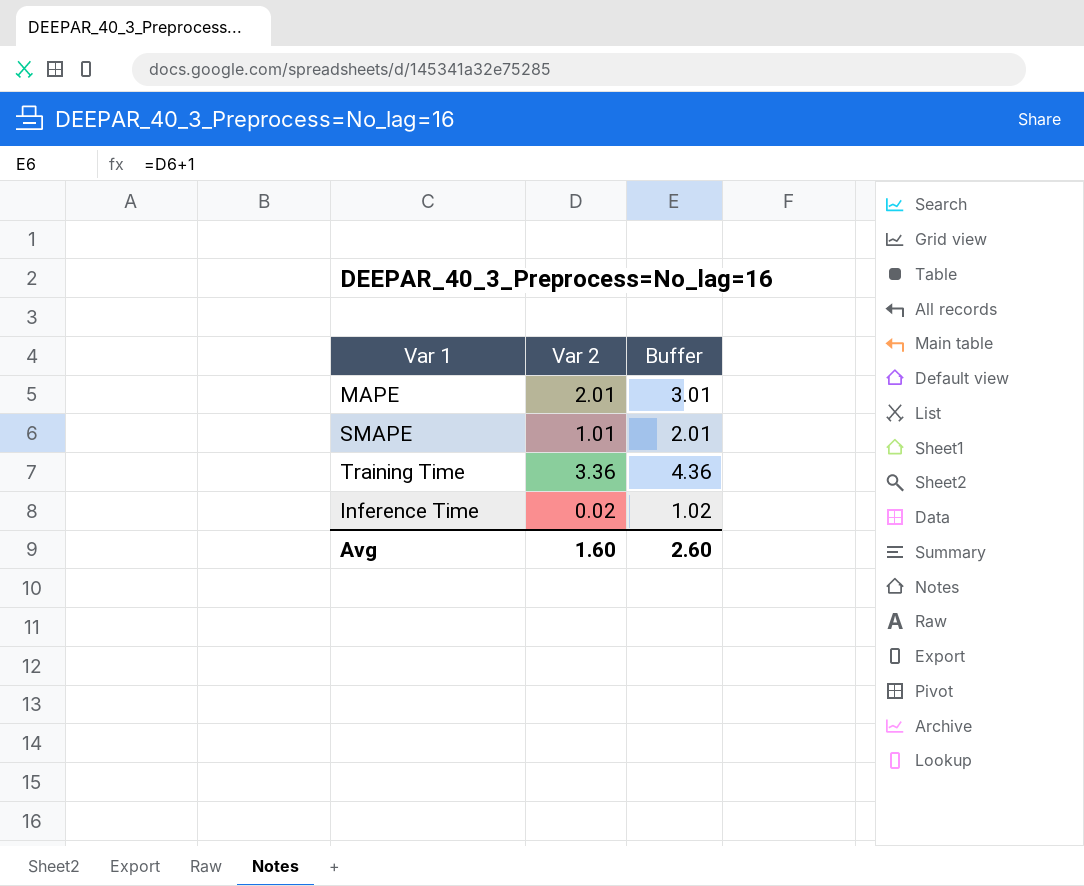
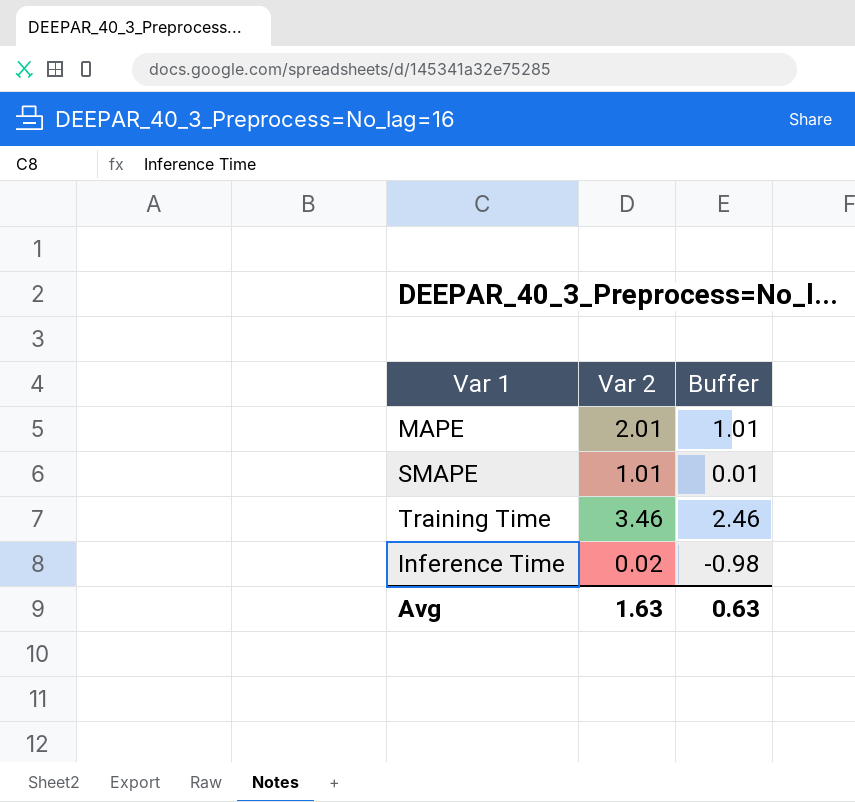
column Buffer | formula: [Var 2] + 1 -> [Var 2] - 1
Training Time | Var 2: 3.36 -> 3.46
Avg | Var 2: 1.60 -> 1.63
Avg | Buffer: 2.60 -> 0.63

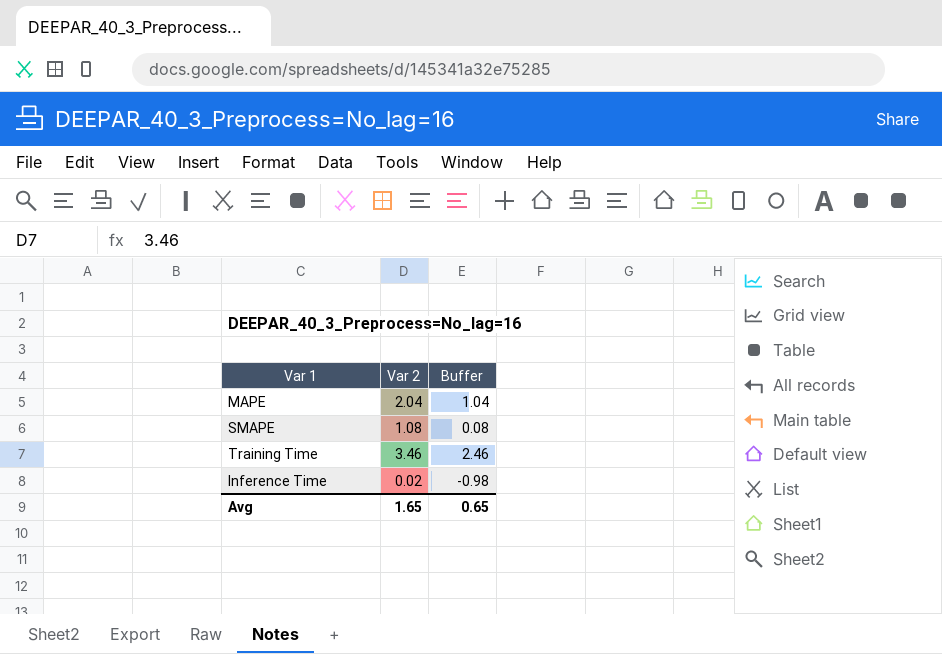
MAPE | Var 2: 2.01 -> 2.04
MAPE | Buffer: 1.01 -> 1.04
SMAPE | Var 2: 1.01 -> 1.08
SMAPE | Buffer: 0.01 -> 0.08
Avg | Var 2: 1.63 -> 1.65
Avg | Buffer: 0.63 -> 0.65

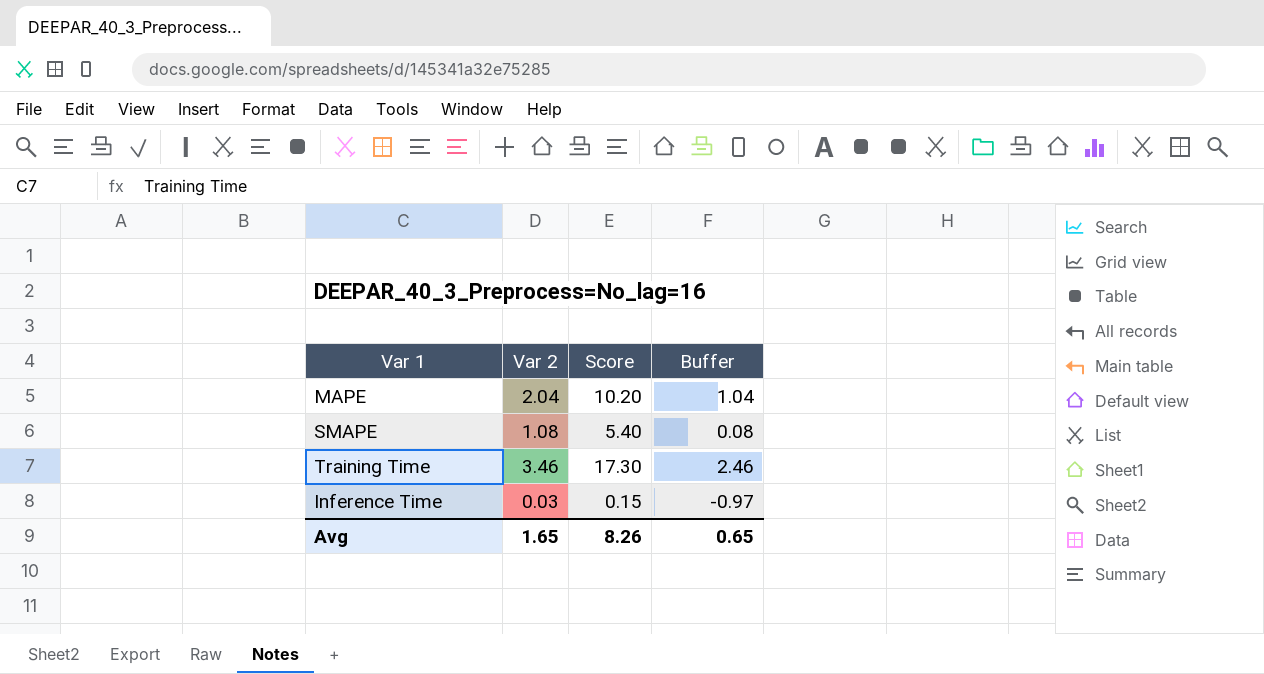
column Score | formula: none -> [Var 2] * 5
Inference Time | Var 2: 0.02 -> 0.03
Inference Time | Buffer: -0.98 -> -0.97

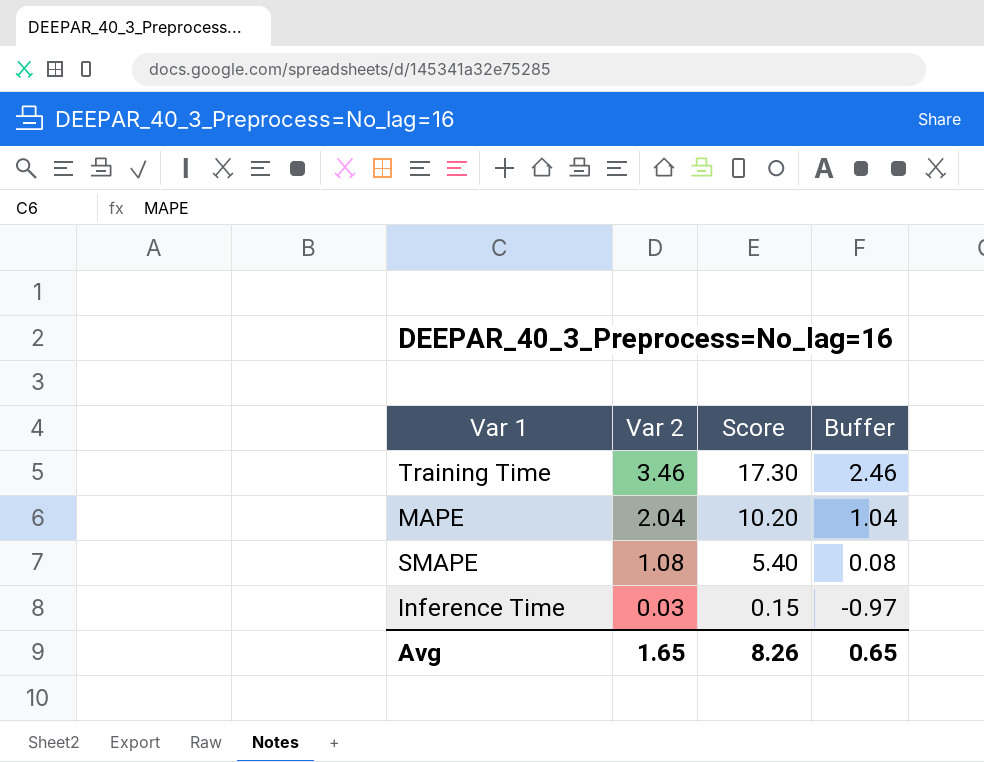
row order: none -> Var 2 descending

